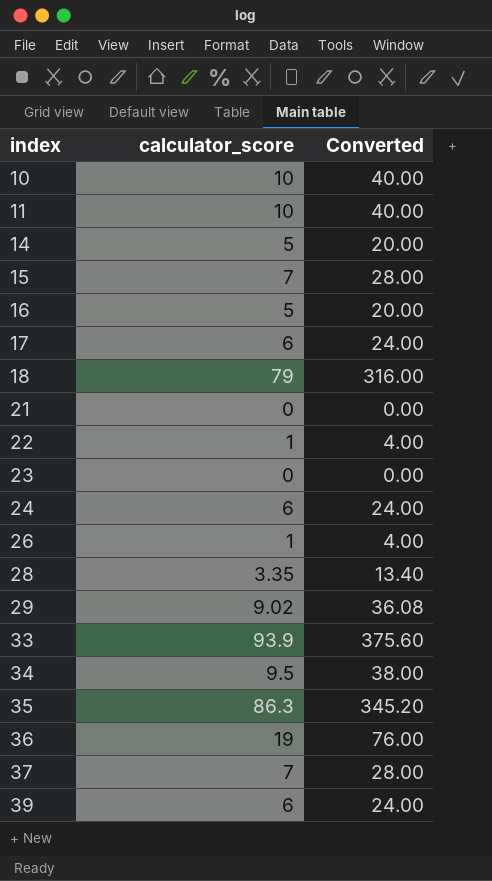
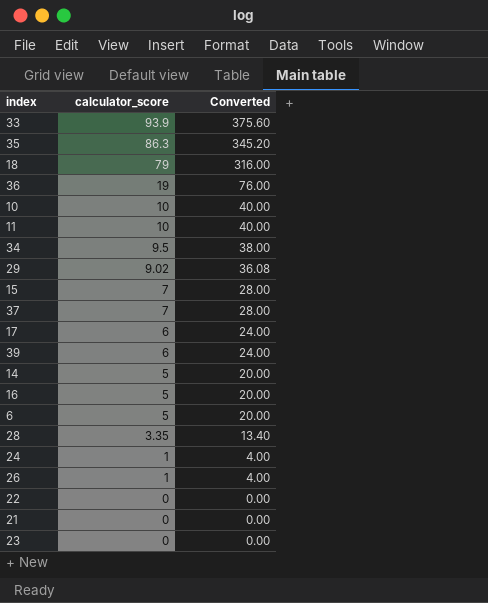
row order: index ascending -> calculator_score descending
row 6: none -> 5 | 20.00
24 | calculator_score: 6 -> 1
24 | Converted: 24.00 -> 4.00
22 | calculator_score: 1 -> 0
22 | Converted: 4.00 -> 0.00

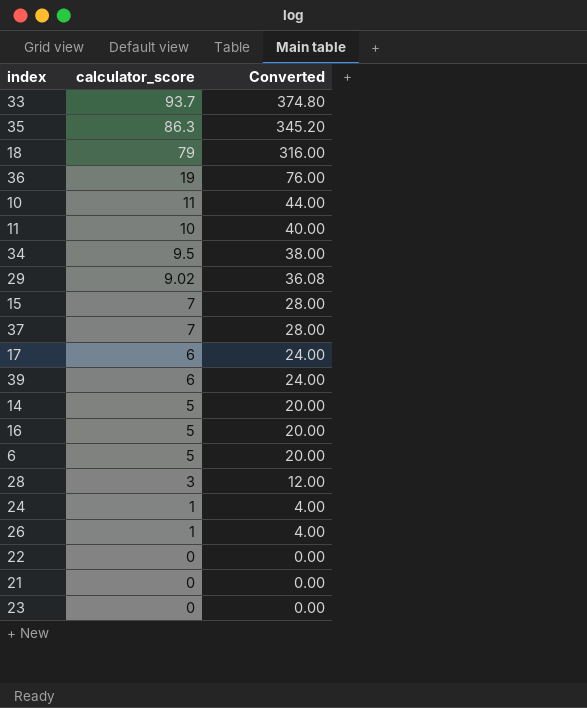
33 | calculator_score: 93.9 -> 93.7
33 | Converted: 375.60 -> 374.80
10 | calculator_score: 10 -> 11
10 | Converted: 40.00 -> 44.00
28 | calculator_score: 3.35 -> 3
28 | Converted: 13.40 -> 12.00

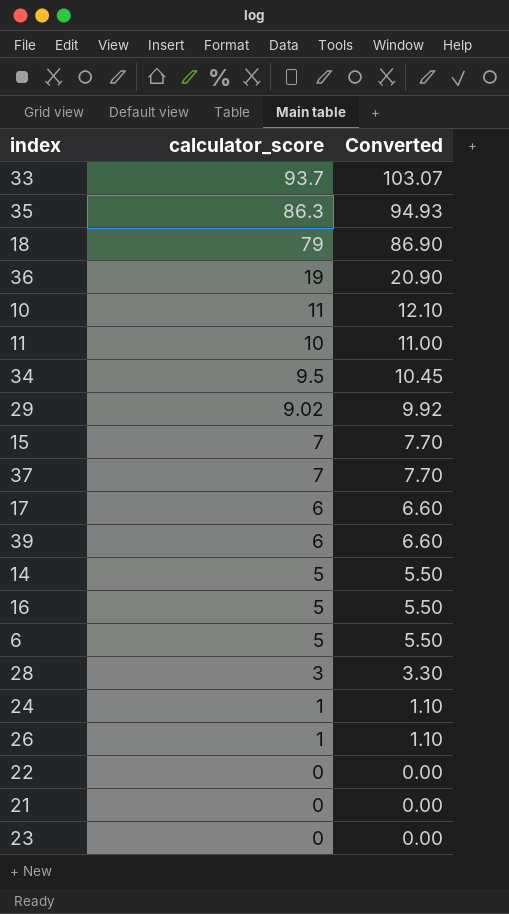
column Converted | formula: [calculator_score] * 4 -> [calculator_score] * 1.1

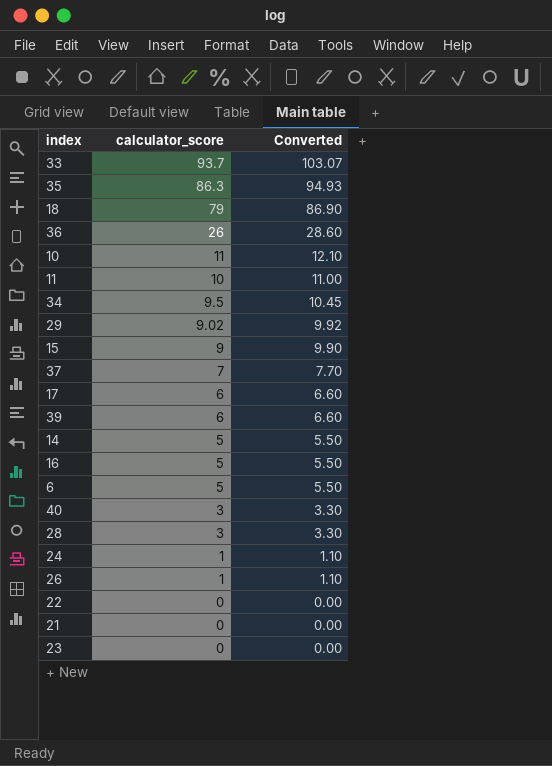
36 | calculator_score: 19 -> 26
36 | Converted: 20.90 -> 28.60
15 | calculator_score: 7 -> 9
15 | Converted: 7.70 -> 9.90
row 40: none -> 3 | 3.30

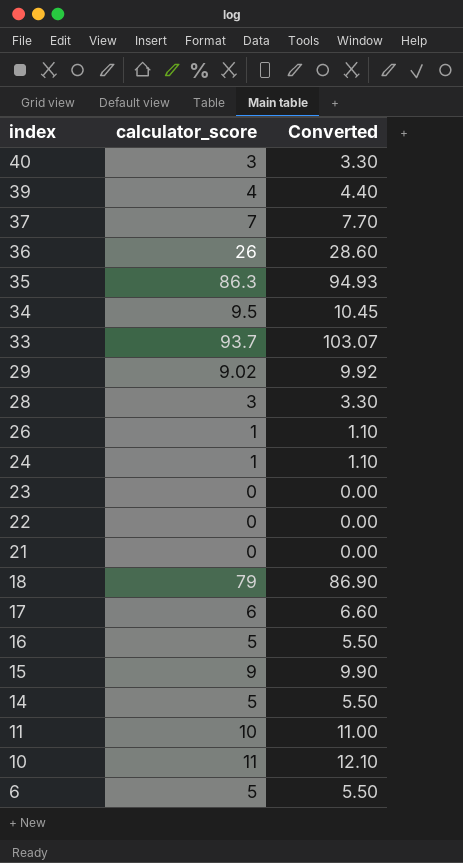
row order: calculator_score descending -> index descending
39 | calculator_score: 6 -> 4
39 | Converted: 6.60 -> 4.40

